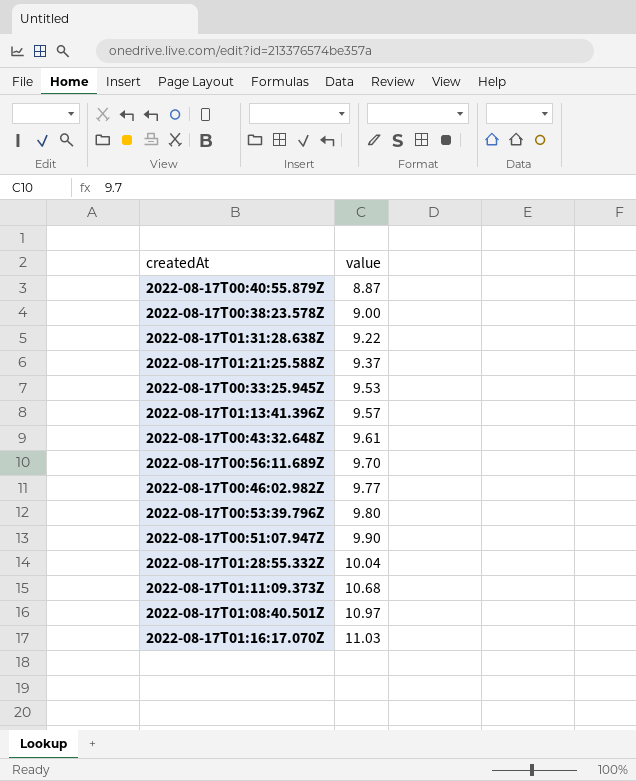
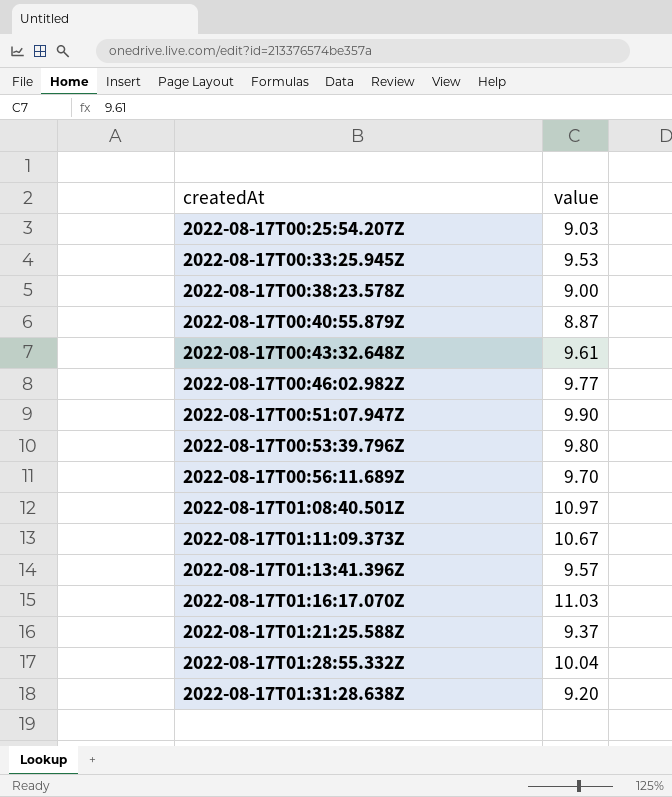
row order: value ascending -> createdAt ascending
row 2022-08-17T00:25:54.207Z: none -> 9.03
2022-08-17T01:11:09.373Z | value: 10.68 -> 10.67
2022-08-17T01:31:28.638Z | value: 9.22 -> 9.20

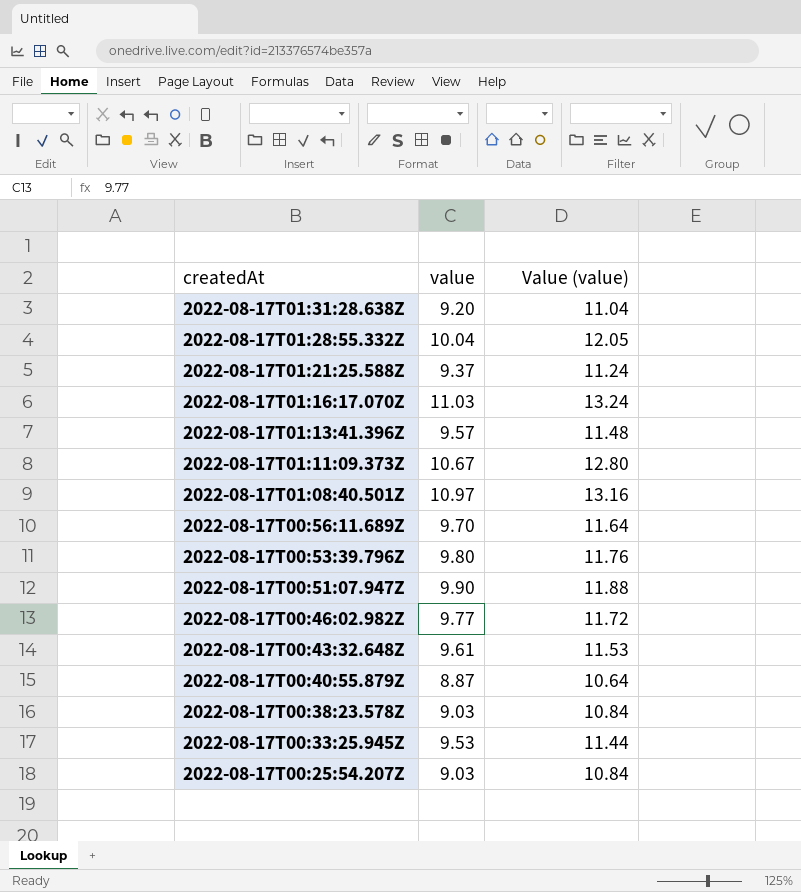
row order: createdAt ascending -> createdAt descending
column Value (value) | formula: none -> [value] * 1.2
2022-08-17T00:38:23.578Z | value: 9.00 -> 9.03

